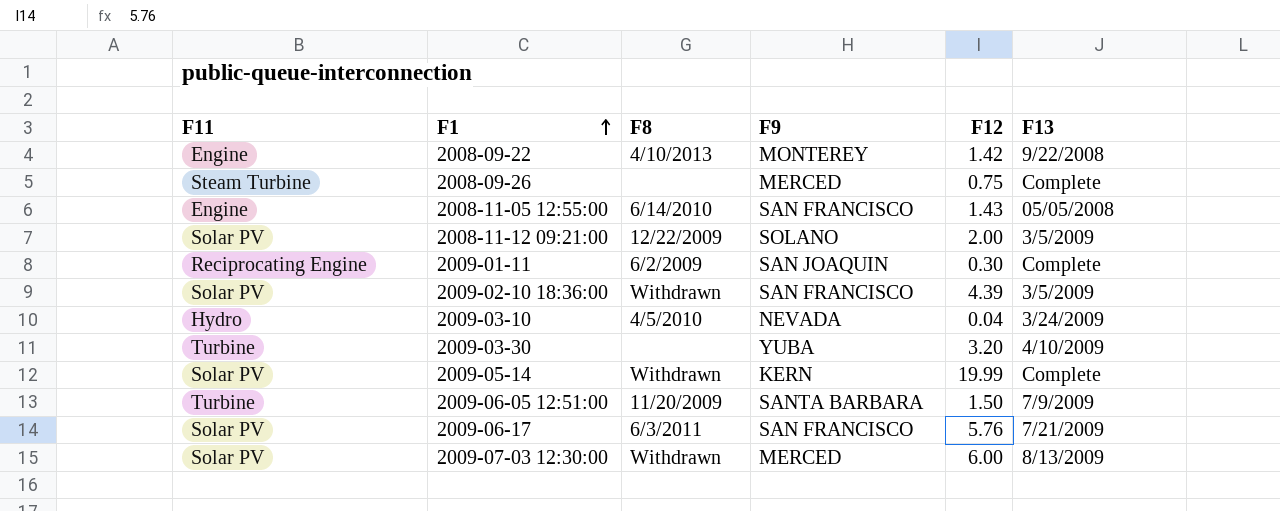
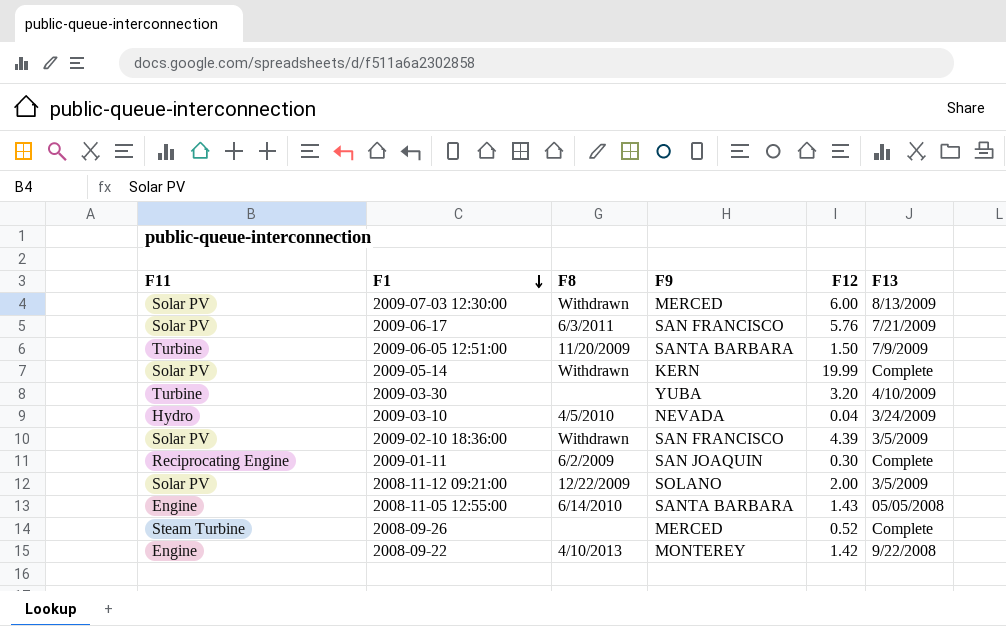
row order: F1 ascending -> F1 descending
2008-11-05 12:55:00 | F9: SAN FRANCISCO -> SANTA BARBARA
2008-09-26 | F12: 0.75 -> 0.52

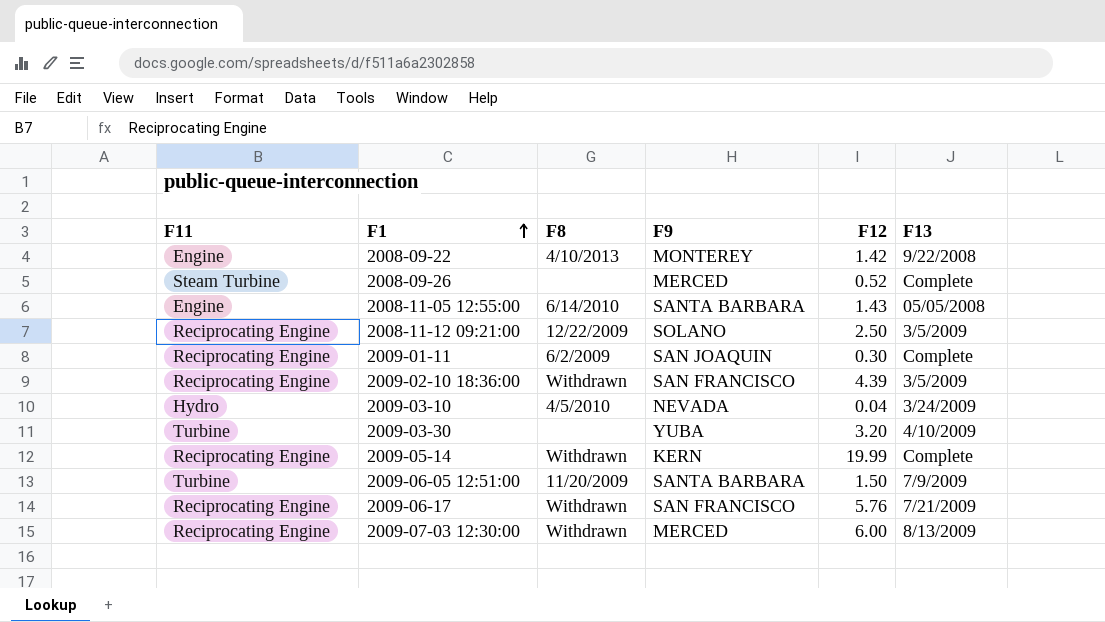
row order: F1 descending -> F1 ascending
2008-11-12 09:21:00 | F11: Solar PV -> Reciprocating Engine
2008-11-12 09:21:00 | F12: 2.00 -> 2.50
2009-02-10 18:36:00 | F11: Solar PV -> Reciprocating Engine
2009-05-14 | F11: Solar PV -> Reciprocating Engine
2009-06-17 | F11: Solar PV -> Reciprocating Engine
2009-06-17 | F8: 6/3/2011 -> Withdrawn
2009-07-03 12:30:00 | F11: Solar PV -> Reciprocating Engine

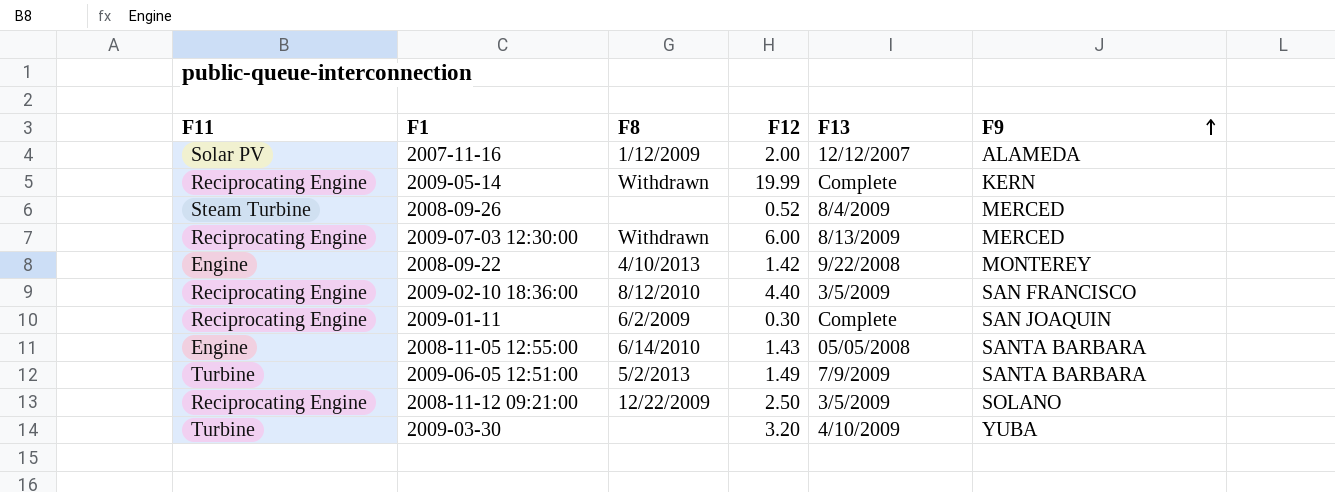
row order: F1 ascending -> F9 ascending
column F9 | position: 4 -> 6
row 2009-03-10: Hydro | 4/5/2010 | NEVADA | 0.04 | 3/24/2009 -> none
row 2009-06-17: Reciprocating Engine | Withdrawn | SAN FRANCISCO | 5.76 | 7/21/2009 -> none
row 2007-11-16: none -> Solar PV | 1/12/2009 | 2.00 | 12/12/2007 | ALAMEDA
2008-09-26 | F13: Complete -> 8/4/2009
2009-02-10 18:36:00 | F8: Withdrawn -> 8/12/2010
2009-02-10 18:36:00 | F12: 4.39 -> 4.40
2009-06-05 12:51:00 | F8: 11/20/2009 -> 5/2/2013
2009-06-05 12:51:00 | F12: 1.50 -> 1.49

